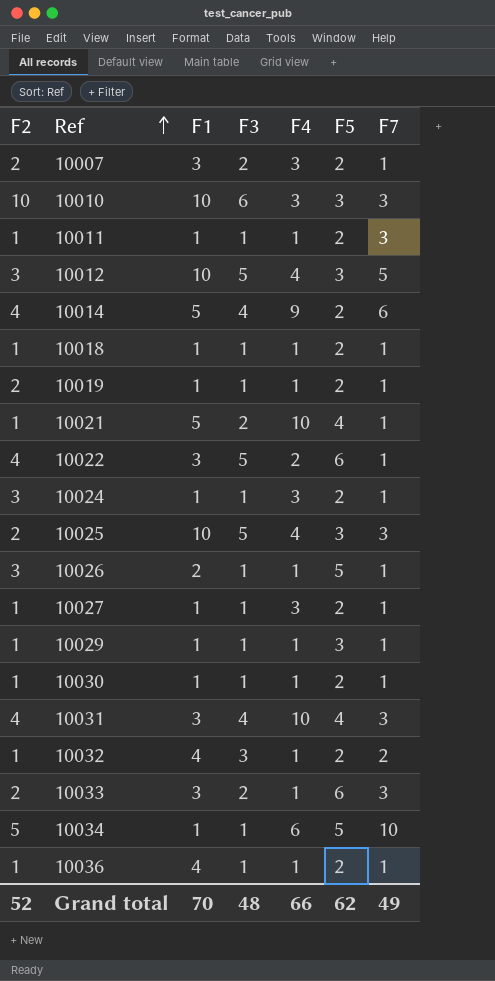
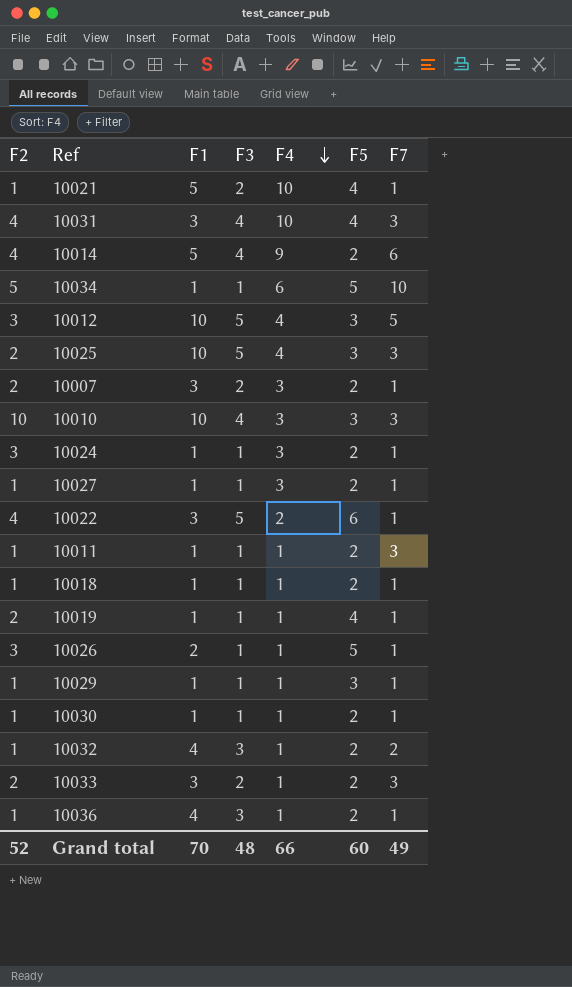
row order: Ref ascending -> F4 descending
10010 | F3: 6 -> 4
10019 | F5: 2 -> 4
10033 | F5: 6 -> 2
10036 | F3: 1 -> 3
Grand total | F5: 62 -> 60

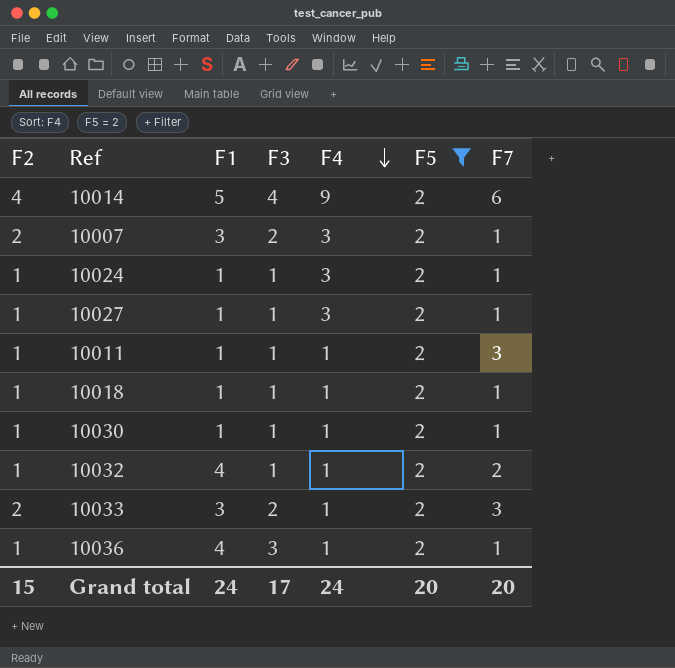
filter: none -> F5 = 2
10024 | F2: 3 -> 1
10032 | F3: 3 -> 1
Grand total | F2: 52 -> 15
Grand total | F1: 70 -> 24
Grand total | F3: 48 -> 17
Grand total | F4: 66 -> 24
Grand total | F5: 60 -> 20
Grand total | F7: 49 -> 20

